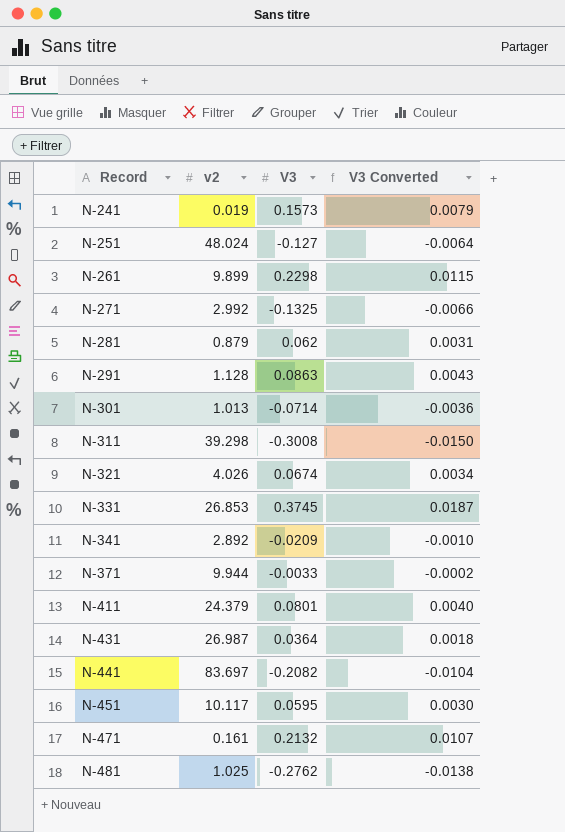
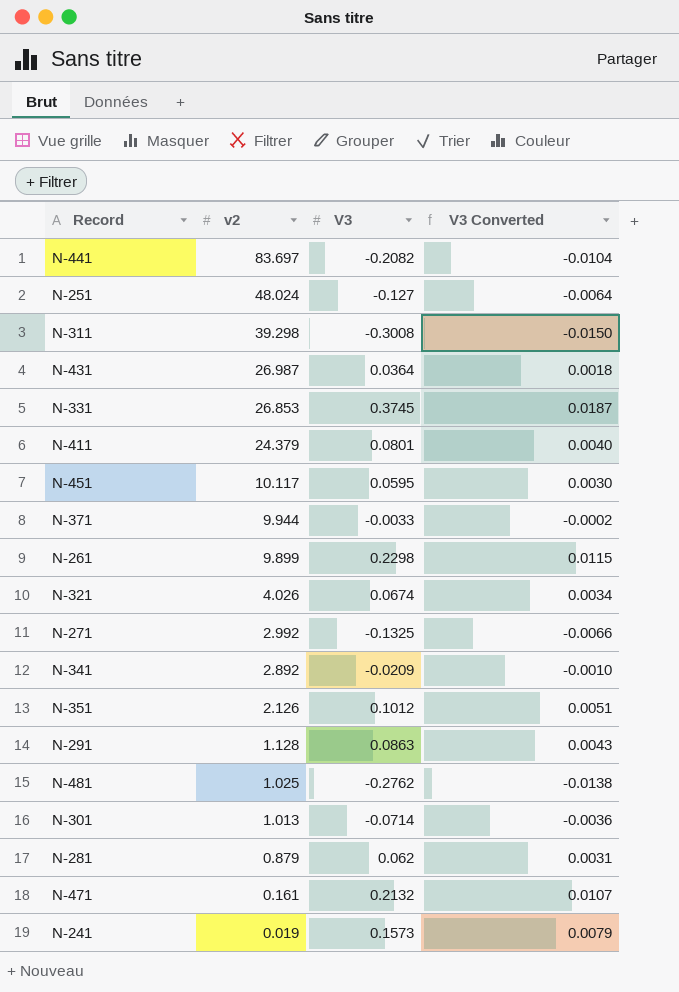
row order: Record ascending -> v2 descending
row N-351: none -> 2.126 | 0.1012 | 0.0051

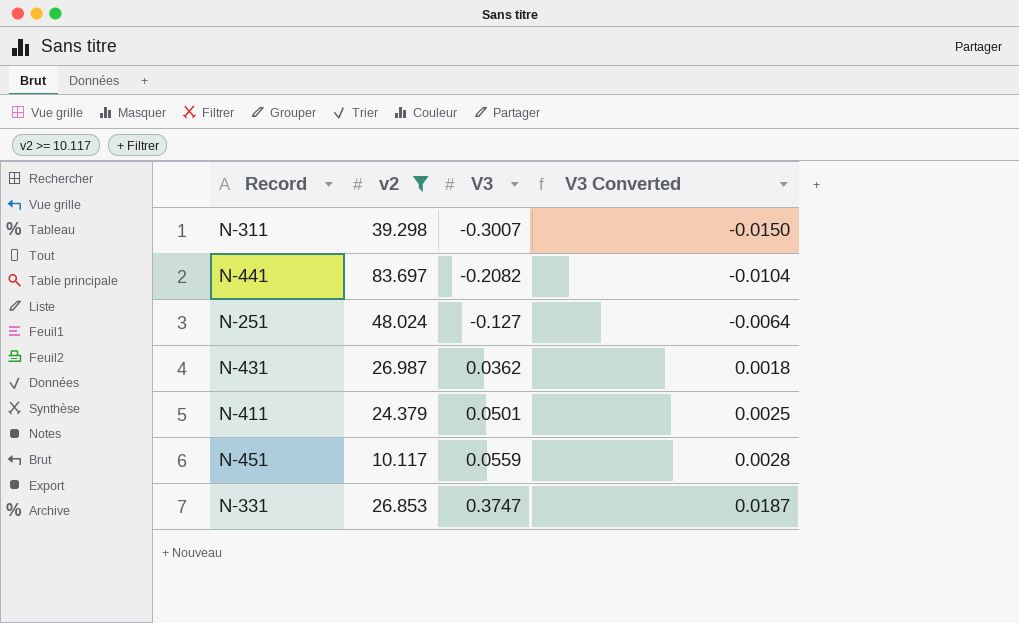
filter: none -> v2 >= 10.117
row order: v2 descending -> V3 ascending
N-311 | V3: -0.3008 -> -0.3007
N-431 | V3: 0.0364 -> 0.0362
N-411 | V3: 0.0801 -> 0.0501
N-411 | V3 Converted: 0.0040 -> 0.0025
N-451 | V3: 0.0595 -> 0.0559
N-451 | V3 Converted: 0.0030 -> 0.0028
N-331 | V3: 0.3745 -> 0.3747

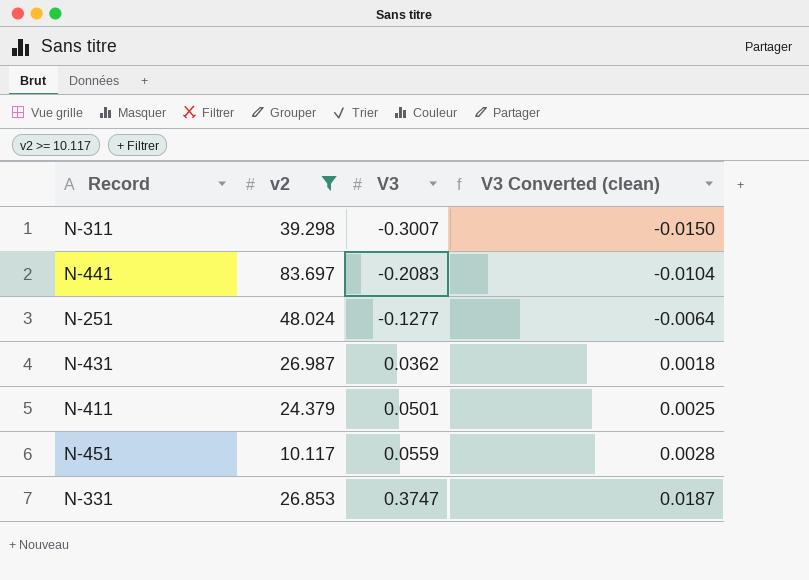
column name: V3 Converted -> V3 Converted (clean)
N-441 | V3: -0.2082 -> -0.2083
N-251 | V3: -0.127 -> -0.1277

